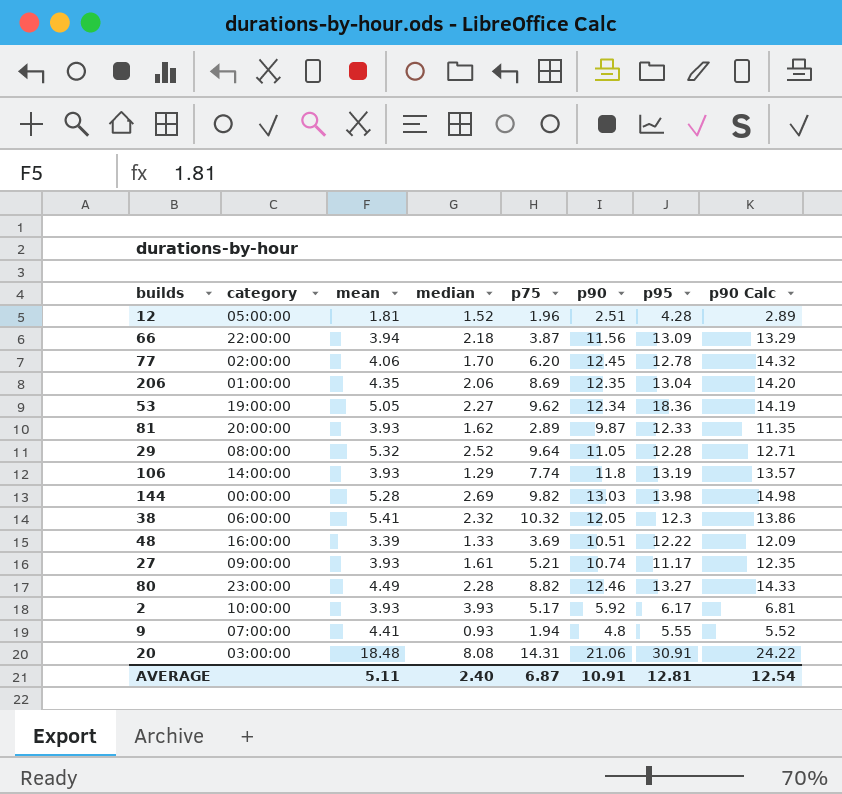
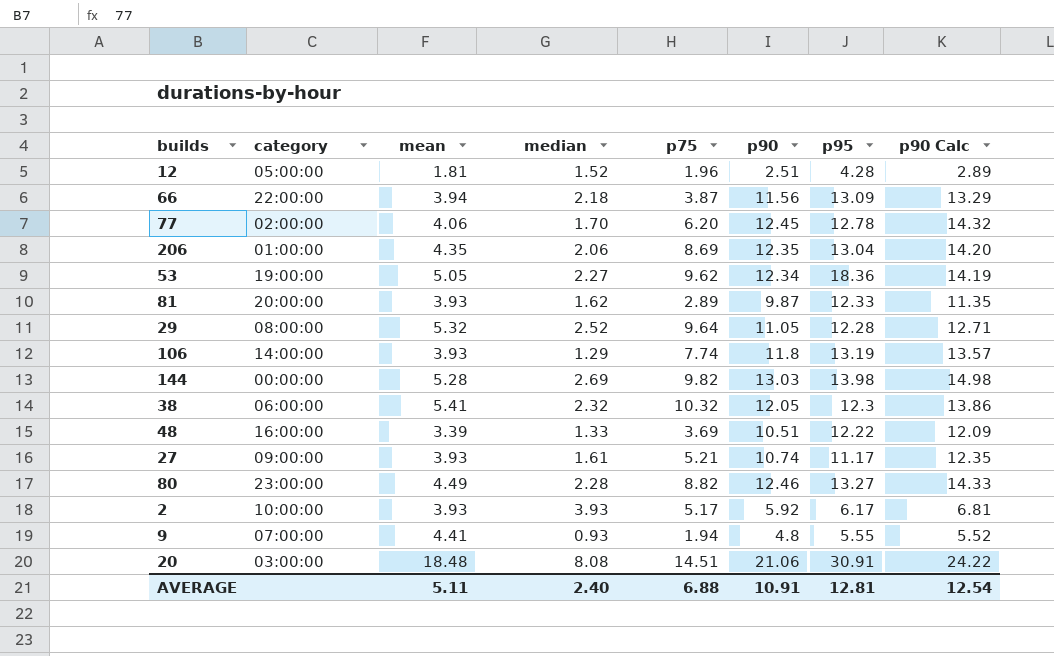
20 | p75: 14.31 -> 14.51
AVERAGE | p75: 6.87 -> 6.88

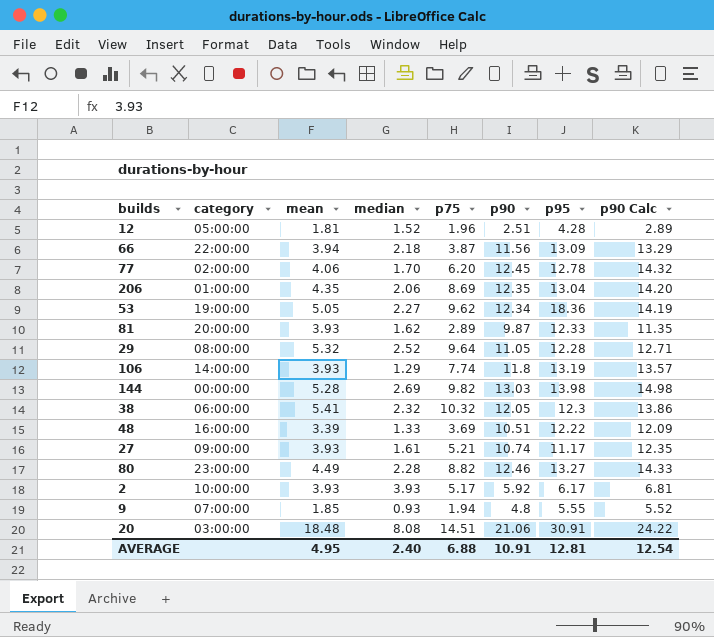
9 | mean: 4.41 -> 1.85
AVERAGE | mean: 5.11 -> 4.95

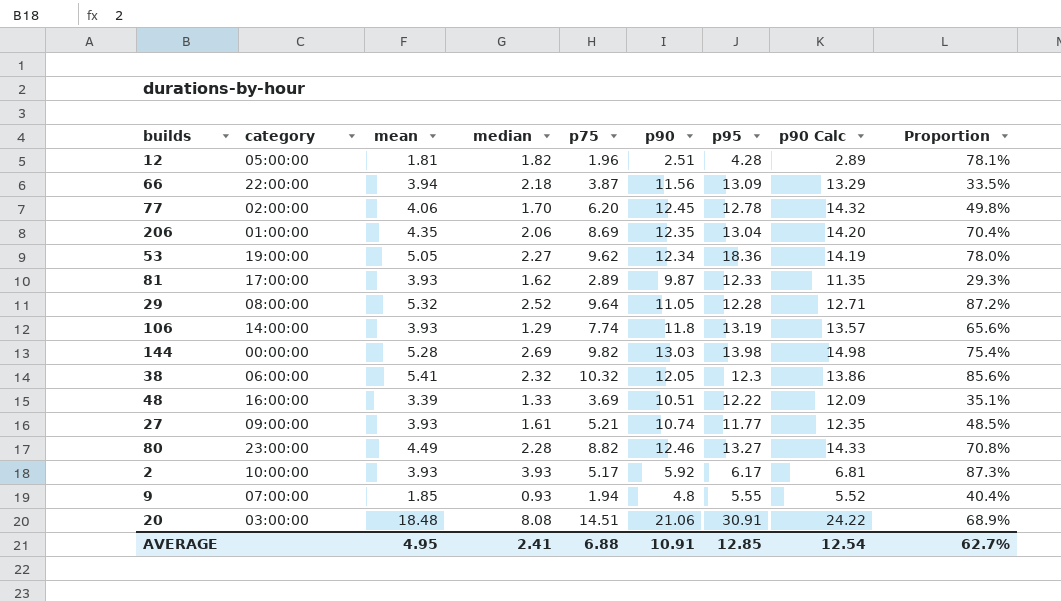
column Proportion | formula: none -> [p75] / [p90]
12 | median: 1.52 -> 1.82
81 | category: 20:00:00 -> 17:00:00
27 | p95: 11.17 -> 11.77
AVERAGE | median: 2.40 -> 2.41
AVERAGE | p95: 12.81 -> 12.85

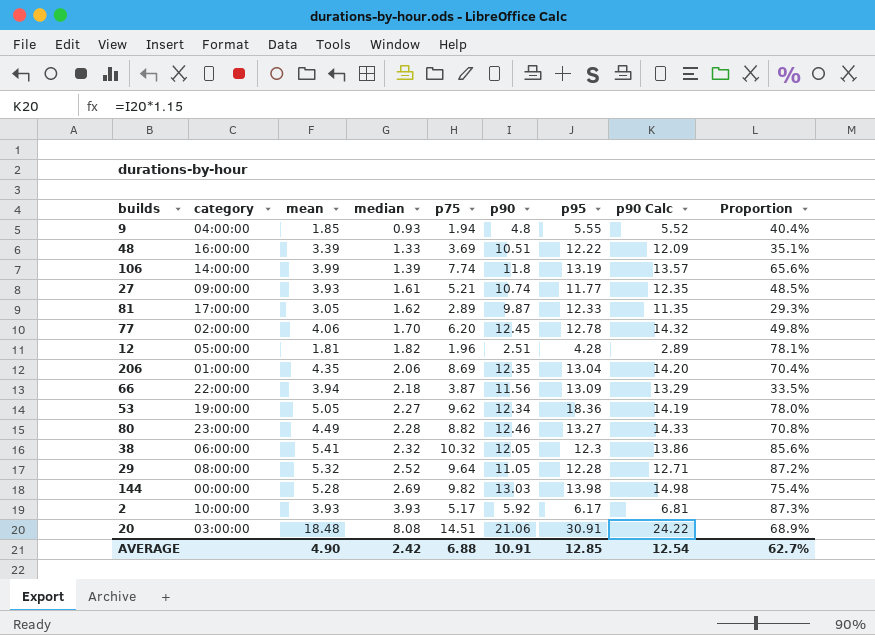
row order: none -> median ascending
9 | category: 07:00:00 -> 04:00:00
106 | mean: 3.93 -> 3.99
106 | median: 1.29 -> 1.39
81 | mean: 3.93 -> 3.05
AVERAGE | mean: 4.95 -> 4.90
AVERAGE | median: 2.41 -> 2.42

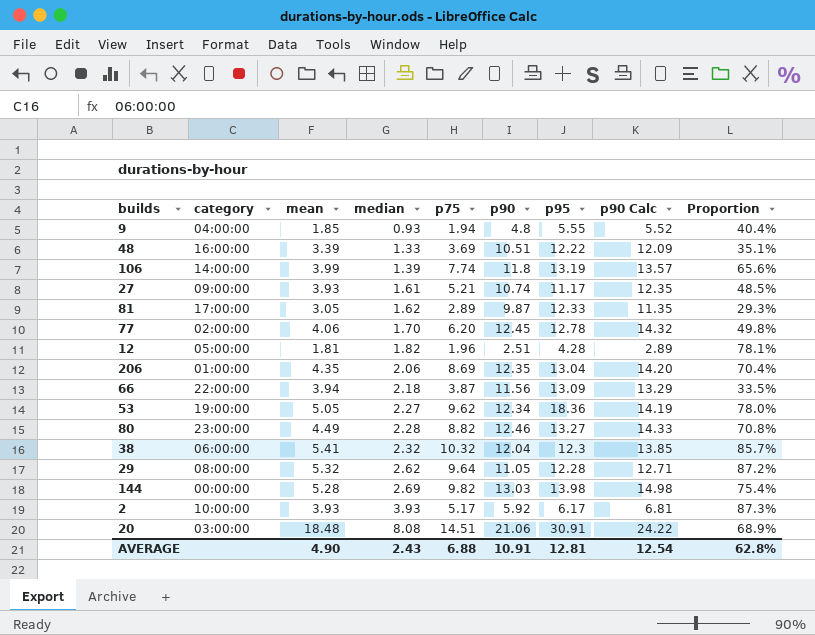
27 | p95: 11.77 -> 11.17
38 | p90: 12.05 -> 12.04
38 | p90 Calc: 13.86 -> 13.85
38 | Proportion: 85.6% -> 85.7%
29 | median: 2.52 -> 2.62
AVERAGE | median: 2.42 -> 2.43
AVERAGE | p95: 12.85 -> 12.81
AVERAGE | Proportion: 62.7% -> 62.8%

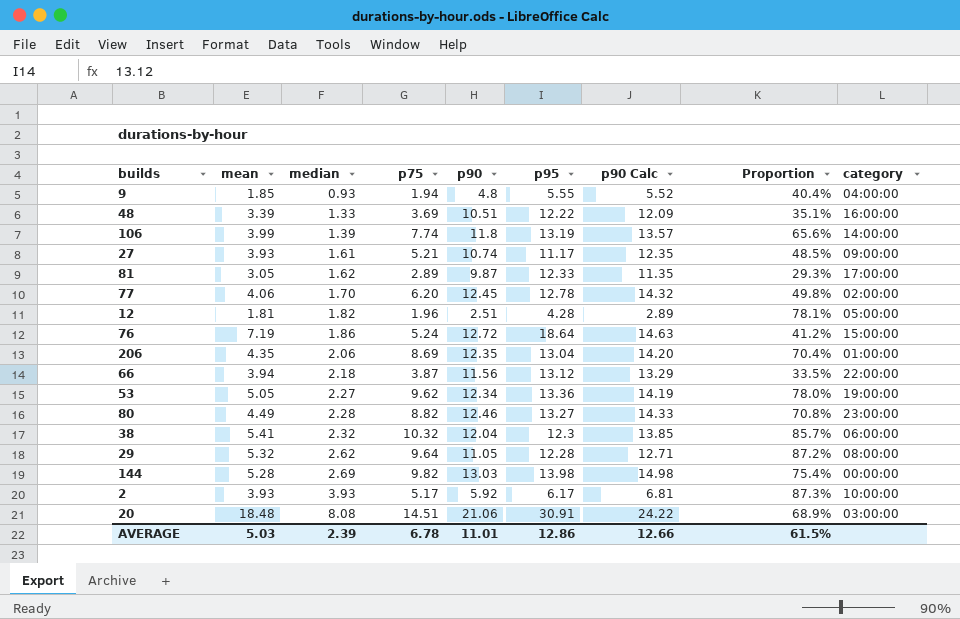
column category | position: 2 -> 9
row 76: none -> 7.19 | 1.86 | 5.24 | 12.72 | 18.64 | 14.63 | 41.2% | 15:00:00
66 | p95: 13.09 -> 13.12
53 | p95: 18.36 -> 13.36
AVERAGE | mean: 4.90 -> 5.03
AVERAGE | median: 2.43 -> 2.39
AVERAGE | p75: 6.88 -> 6.78
AVERAGE | p90: 10.91 -> 11.01
AVERAGE | p95: 12.81 -> 12.86
AVERAGE | p90 Calc: 12.54 -> 12.66
AVERAGE | Proportion: 62.8% -> 61.5%

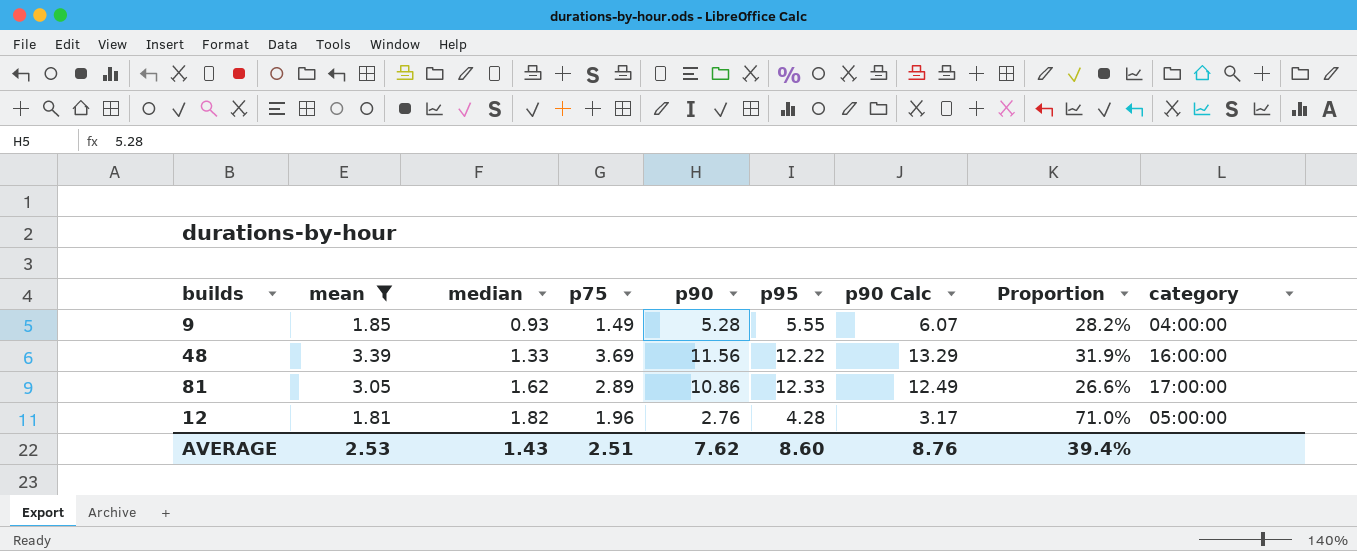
filter: none -> mean <= 3.39
9 | p75: 1.94 -> 1.49
9 | p90: 4.8 -> 5.28
9 | p90 Calc: 5.52 -> 6.07
9 | Proportion: 40.4% -> 28.2%
48 | p90: 10.51 -> 11.56
48 | p90 Calc: 12.09 -> 13.29
48 | Proportion: 35.1% -> 31.9%
81 | p90: 9.87 -> 10.86
81 | p90 Calc: 11.35 -> 12.49
81 | Proportion: 29.3% -> 26.6%
12 | p90: 2.51 -> 2.76
12 | p90 Calc: 2.89 -> 3.17
12 | Proportion: 78.1% -> 71.0%
AVERAGE | mean: 5.03 -> 2.53
AVERAGE | median: 2.39 -> 1.43
AVERAGE | p75: 6.78 -> 2.51
AVERAGE | p90: 11.01 -> 7.62
AVERAGE | p95: 12.86 -> 8.60
AVERAGE | p90 Calc: 12.66 -> 8.76
AVERAGE | Proportion: 61.5% -> 39.4%

